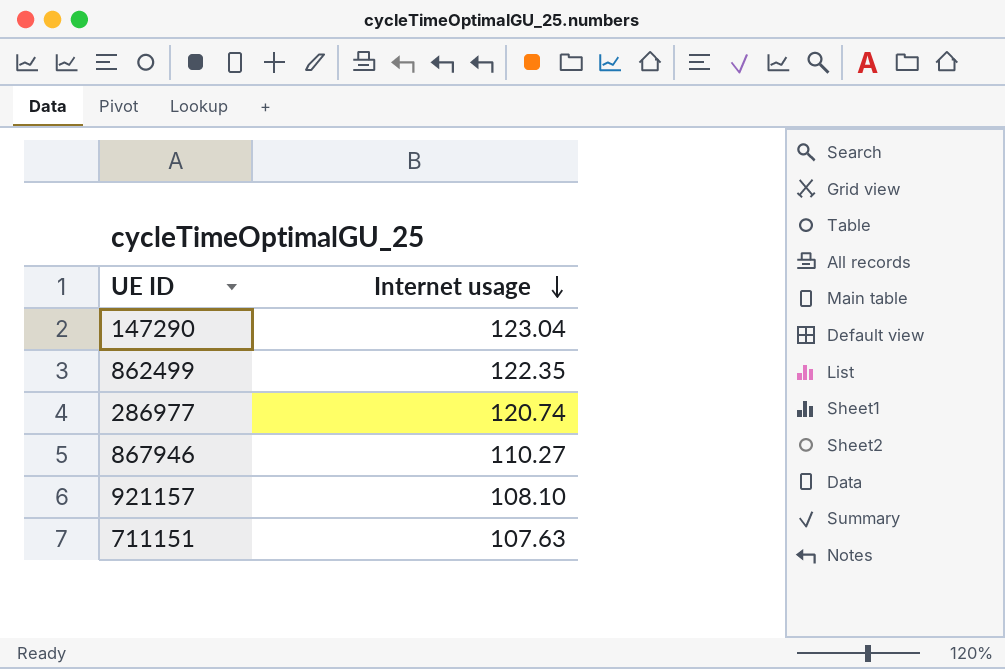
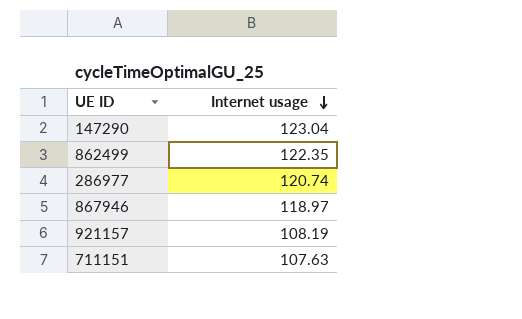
867946 | Internet usage: 110.27 -> 118.97
921157 | Internet usage: 108.10 -> 108.19

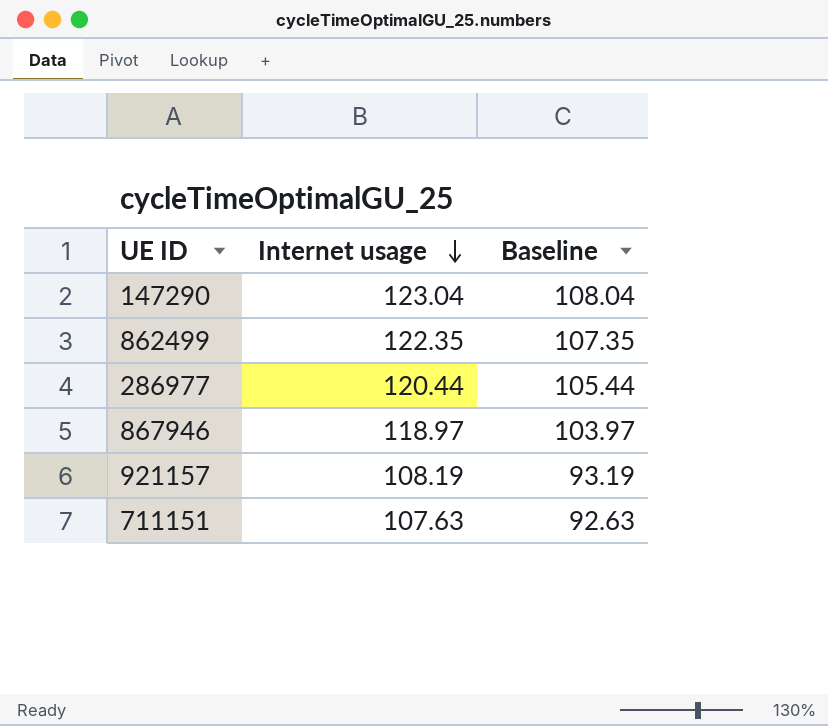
column Baseline | formula: none -> [Internet usage] - 15
286977 | Internet usage: 120.74 -> 120.44

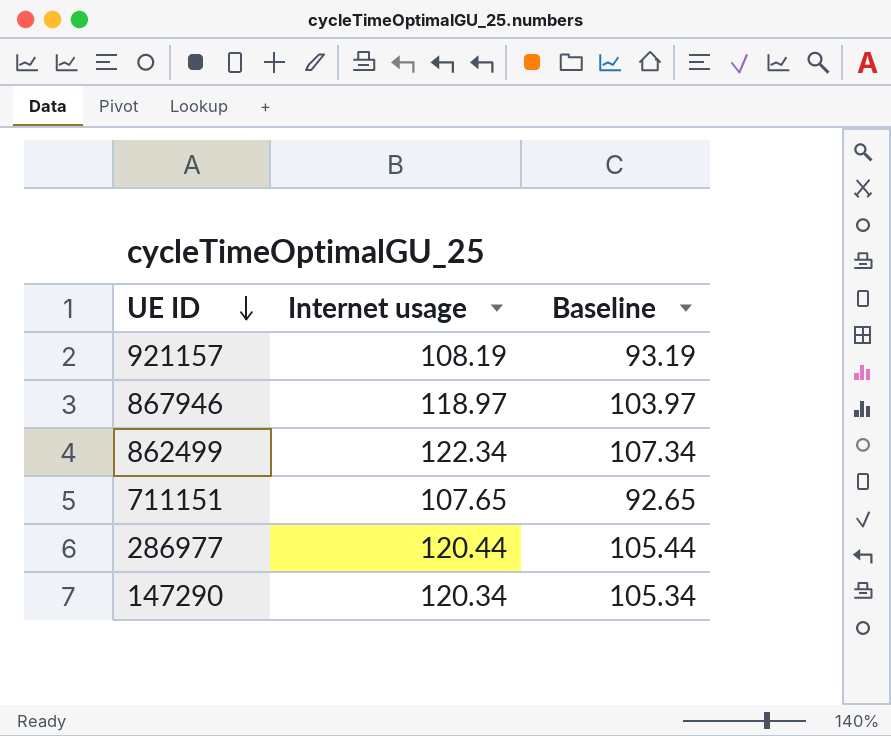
row order: Internet usage descending -> UE ID descending
862499 | Internet usage: 122.35 -> 122.34
862499 | Baseline: 107.35 -> 107.34
711151 | Internet usage: 107.63 -> 107.65
711151 | Baseline: 92.63 -> 92.65
147290 | Internet usage: 123.04 -> 120.34
147290 | Baseline: 108.04 -> 105.34

